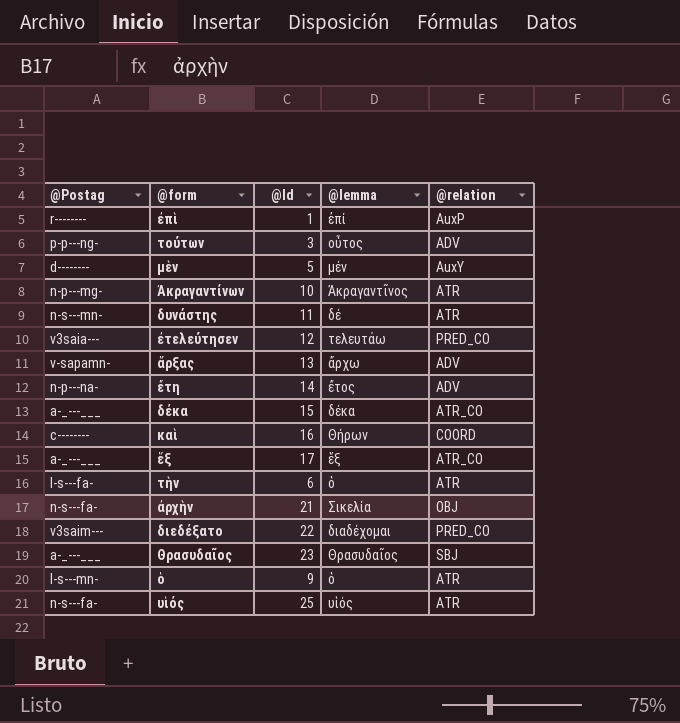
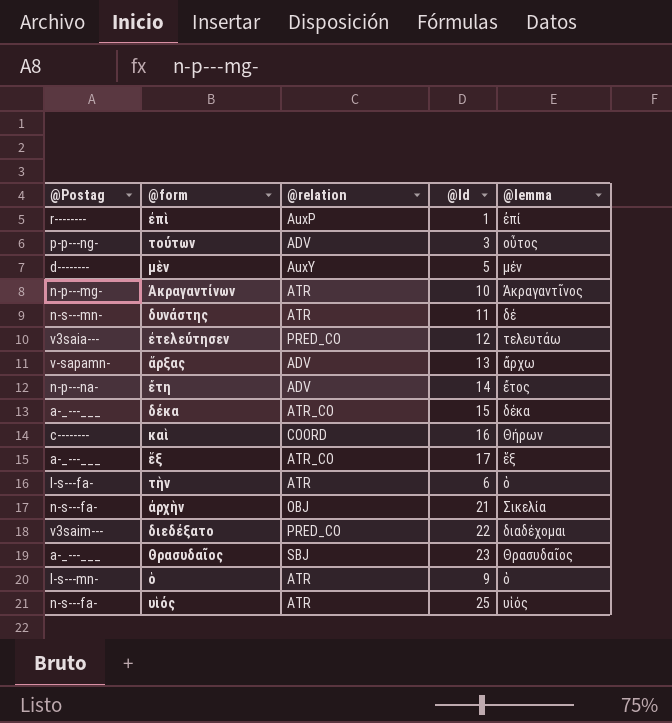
column @relation | position: 5 -> 3

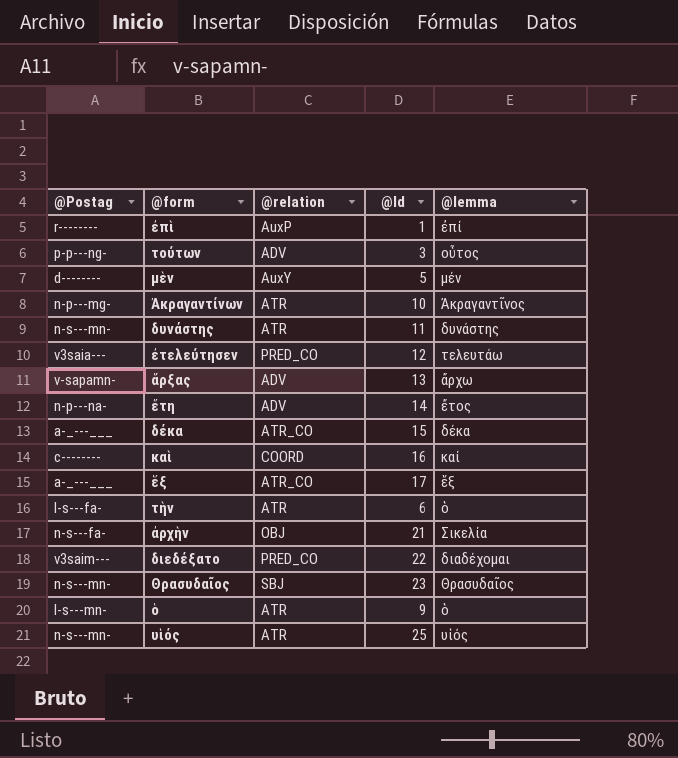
δυνάστης | @lemma: δέ -> δυνάστης
καὶ | @lemma: Θήρων -> καί
Θρασυδαῖος | @Postag: a-_---___ -> n-s---mn-
υἱός | @Postag: n-s---fa- -> n-s---mn-

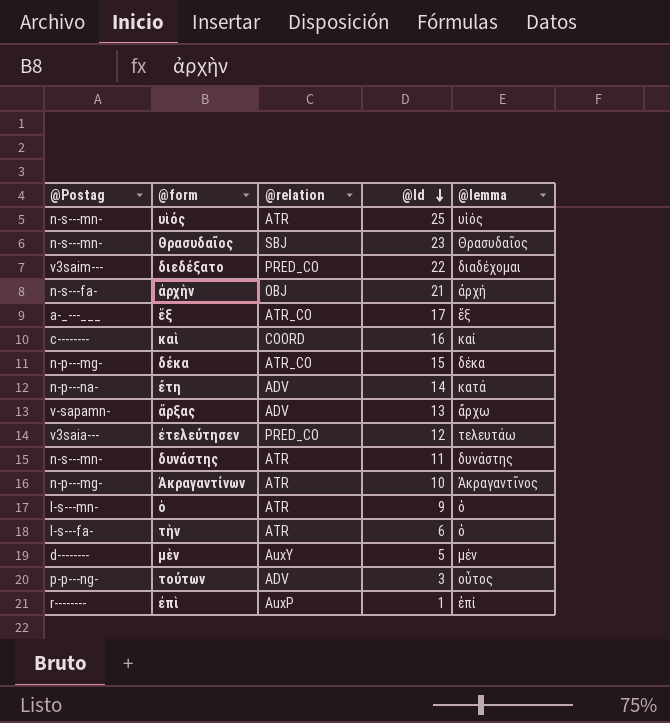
row order: none -> @Id descending
ἀρχὴν | @lemma: Σικελία -> ἀρχή
δέκα | @Postag: a-_---___ -> n-p---mg-
ἔτη | @lemma: ἔτος -> κατά

